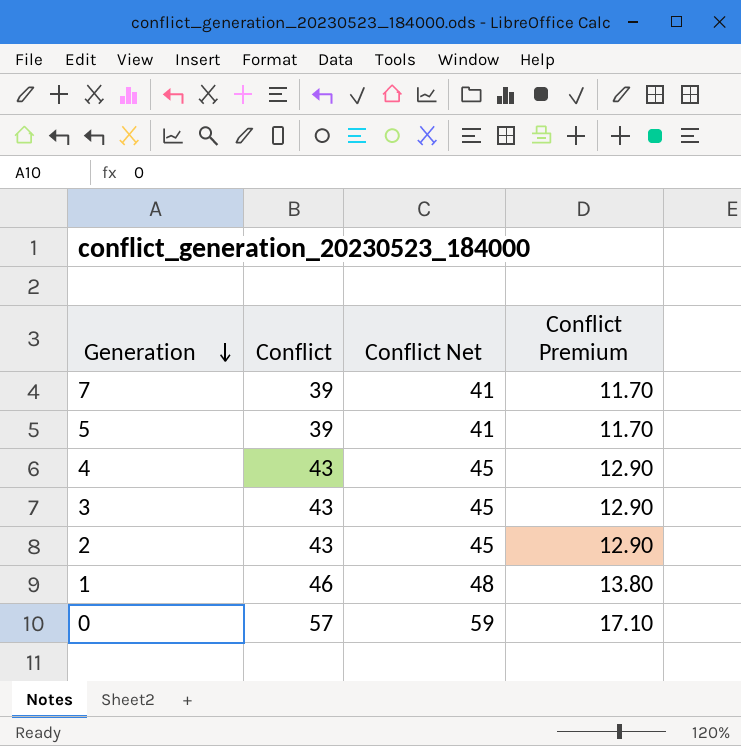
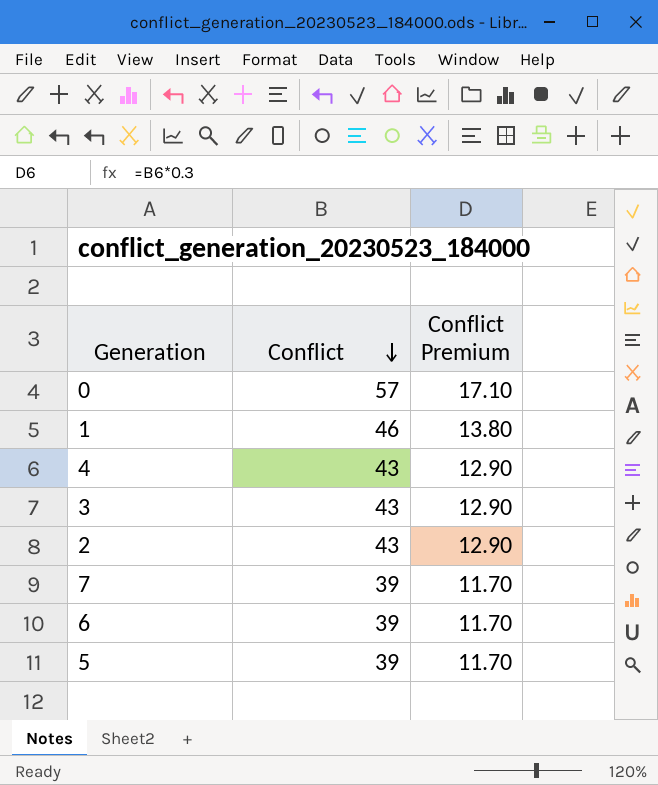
row order: Generation descending -> Conflict descending
column Conflict Net | formula: [Conflict] + 2 -> none
row 6: none -> 39 | 11.70

